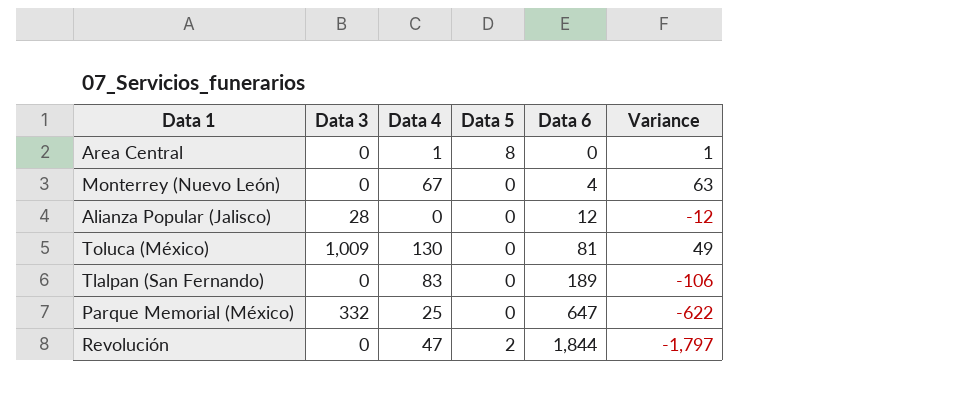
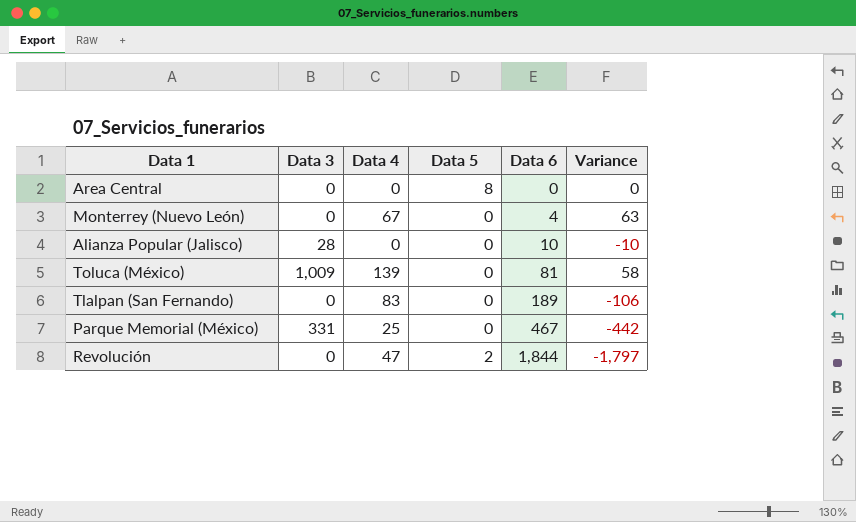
Area Central | Data 4: 1 -> 0
Area Central | Variance: 1 -> 0
Alianza Popular (Jalisco) | Data 6: 12 -> 10
Alianza Popular (Jalisco) | Variance: -12 -> -10
Toluca (México) | Data 4: 130 -> 139
Toluca (México) | Variance: 49 -> 58
Parque Memorial (México) | Data 3: 332 -> 331
Parque Memorial (México) | Data 6: 647 -> 467
Parque Memorial (México) | Variance: -622 -> -442

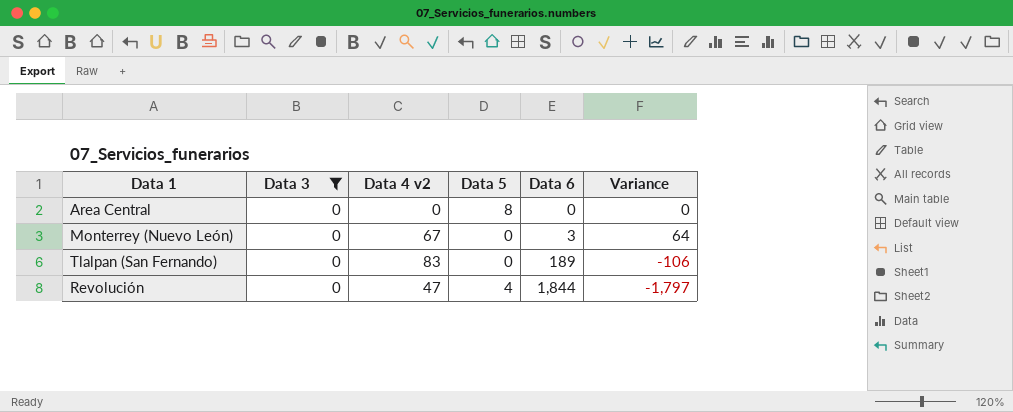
filter: none -> Data 3 = 0
column name: Data 4 -> Data 4 v2
Monterrey (Nuevo León) | Data 6: 4 -> 3
Monterrey (Nuevo León) | Variance: 63 -> 64
Revolución | Data 5: 2 -> 4

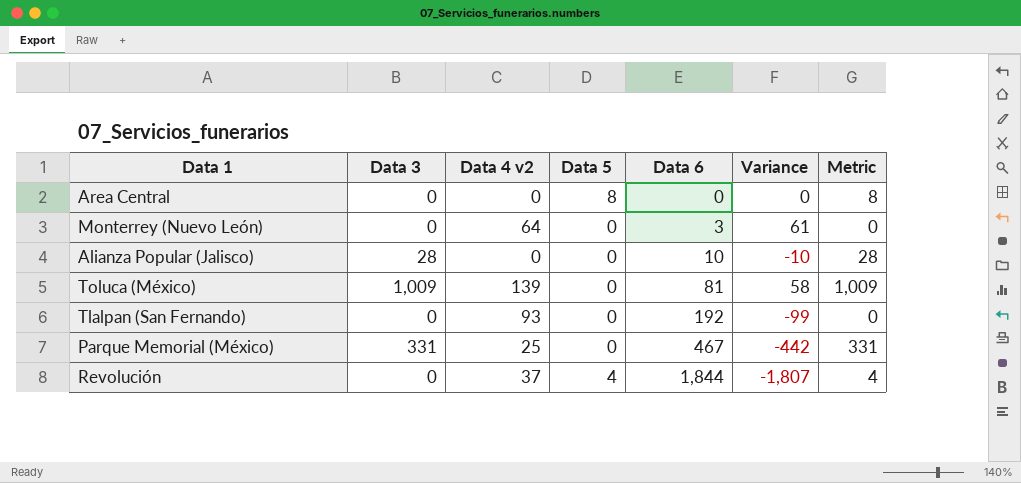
filter: Data 3 = 0 -> none
column Metric | formula: none -> [Data 3] + [Data 5]
Monterrey (Nuevo León) | Data 4 v2: 67 -> 64
Monterrey (Nuevo León) | Variance: 64 -> 61
Tlalpan (San Fernando) | Data 4 v2: 83 -> 93
Tlalpan (San Fernando) | Data 6: 189 -> 192
Tlalpan (San Fernando) | Variance: -106 -> -99
Revolución | Data 4 v2: 47 -> 37
Revolución | Variance: -1,797 -> -1,807

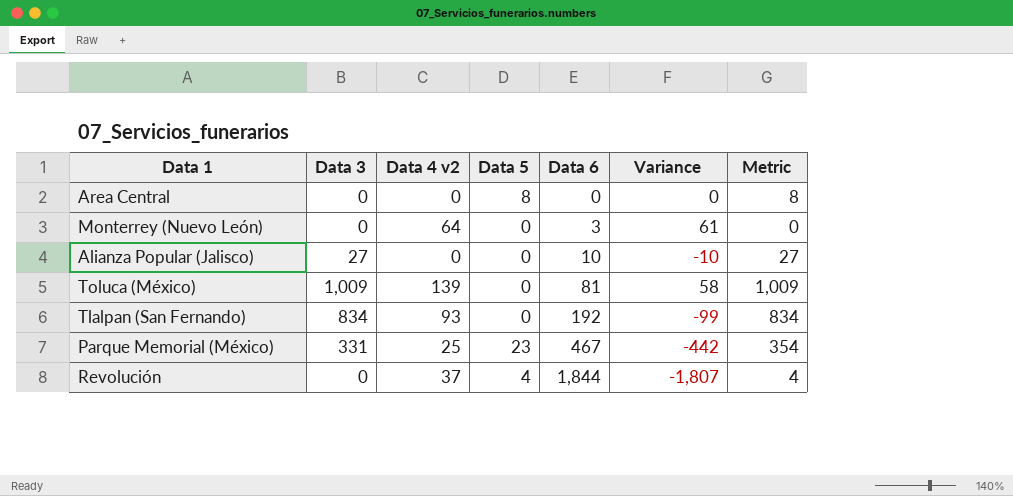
Alianza Popular (Jalisco) | Data 3: 28 -> 27
Alianza Popular (Jalisco) | Metric: 28 -> 27
Tlalpan (San Fernando) | Data 3: 0 -> 834
Tlalpan (San Fernando) | Metric: 0 -> 834
Parque Memorial (México) | Data 5: 0 -> 23
Parque Memorial (México) | Metric: 331 -> 354

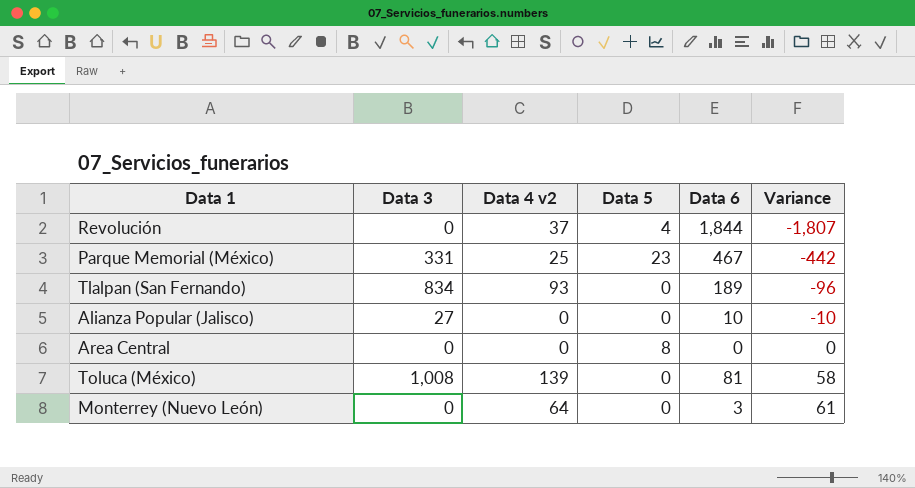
row order: Data 6 ascending -> Variance ascending
column Metric | formula: [Data 3] + [Data 5] -> none
Tlalpan (San Fernando) | Data 6: 192 -> 189
Tlalpan (San Fernando) | Variance: -99 -> -96
Toluca (México) | Data 3: 1,009 -> 1,008

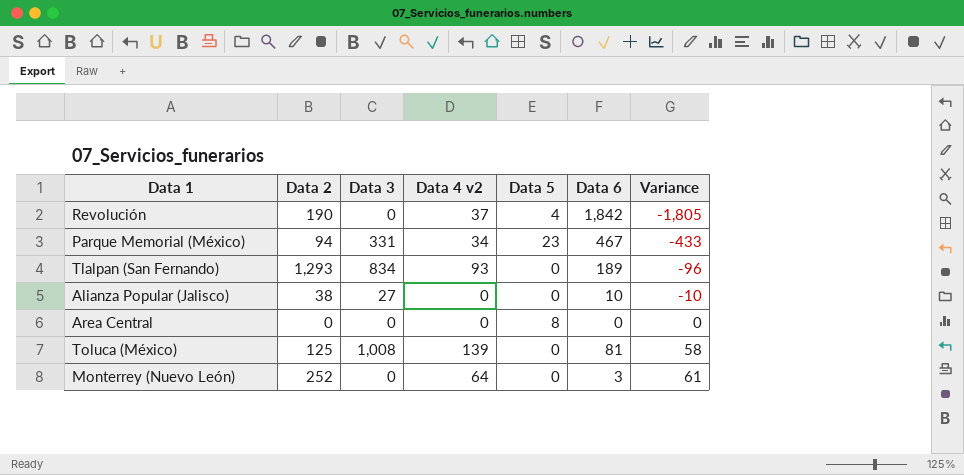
column Data 2 | position: none -> 2
Revolución | Data 6: 1,844 -> 1,842
Revolución | Variance: -1,807 -> -1,805
Parque Memorial (México) | Data 4 v2: 25 -> 34
Parque Memorial (México) | Variance: -442 -> -433

